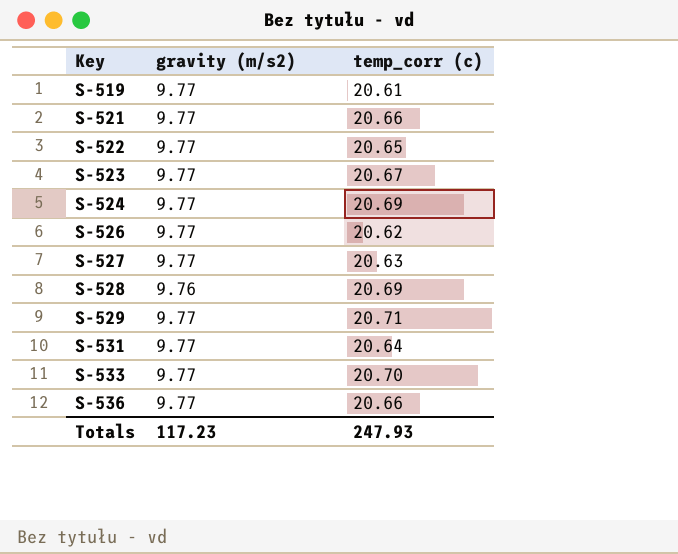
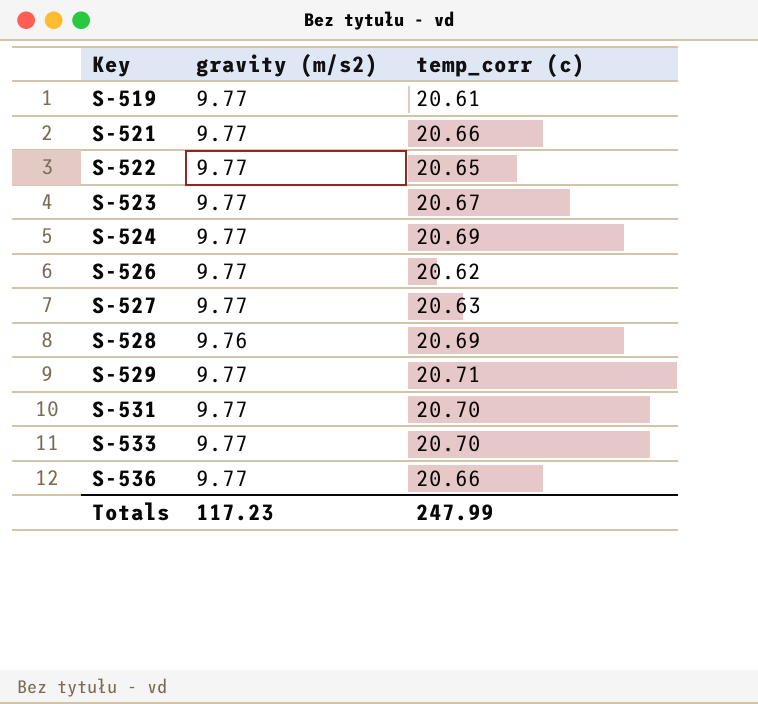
S-531 | temp_corr (c): 20.64 -> 20.70
Totals | temp_corr (c): 247.93 -> 247.99

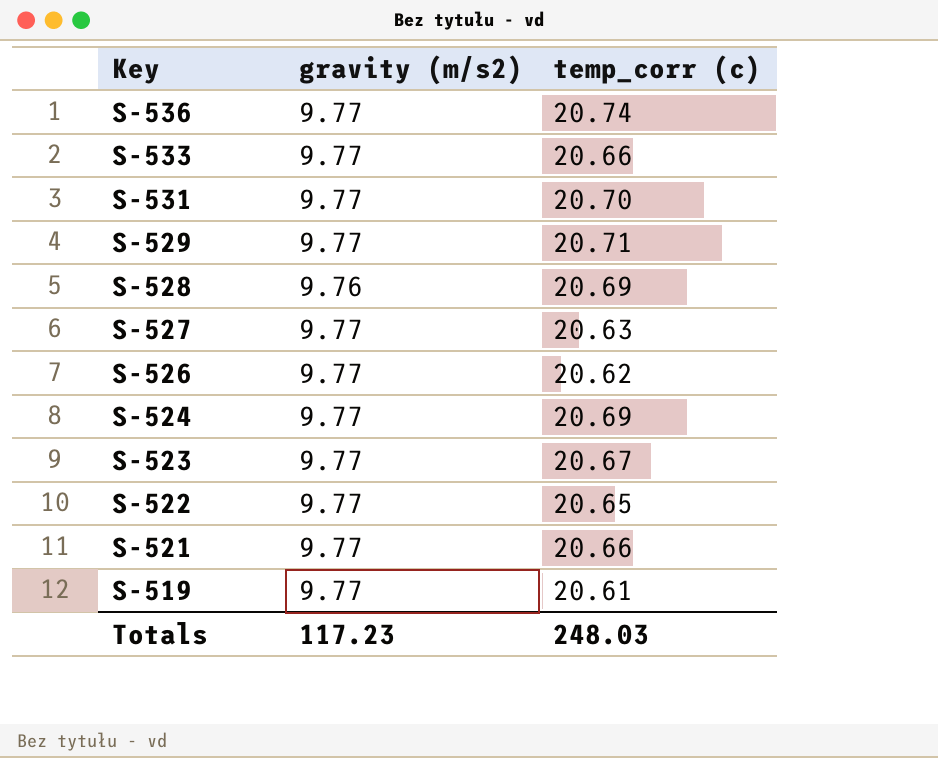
row order: Key ascending -> Key descending
S-536 | temp_corr (c): 20.66 -> 20.74
S-533 | temp_corr (c): 20.70 -> 20.66
Totals | temp_corr (c): 247.99 -> 248.03

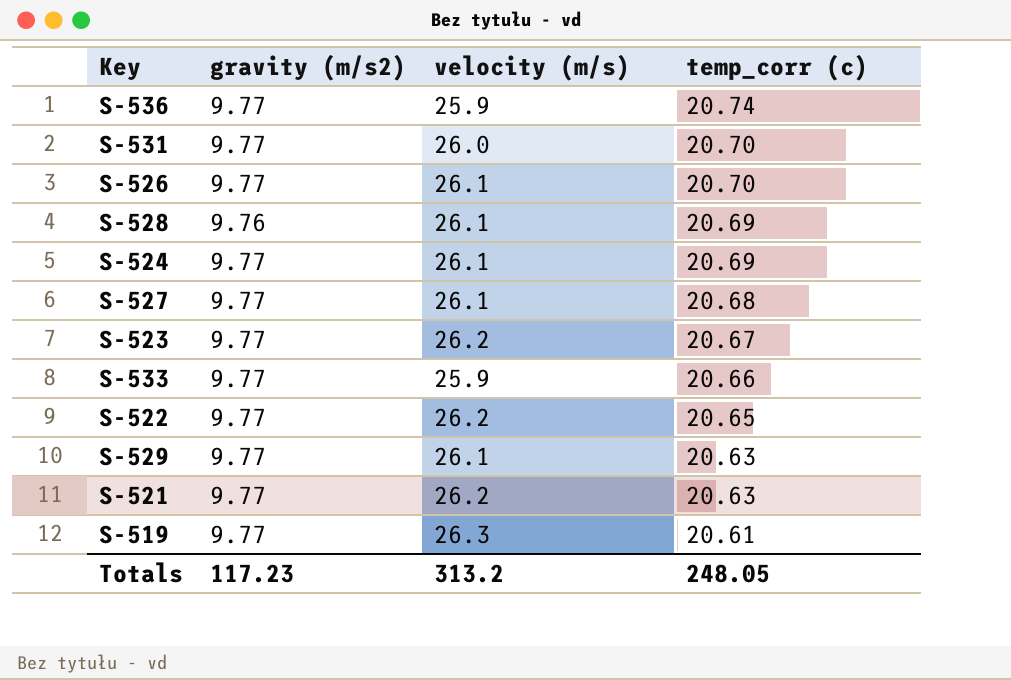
row order: Key descending -> temp_corr (c) descending
column velocity (m/s) | position: none -> 3
S-526 | temp_corr (c): 20.62 -> 20.70
S-527 | temp_corr (c): 20.63 -> 20.68
S-529 | temp_corr (c): 20.71 -> 20.63
S-521 | temp_corr (c): 20.66 -> 20.63
Totals | temp_corr (c): 248.03 -> 248.05

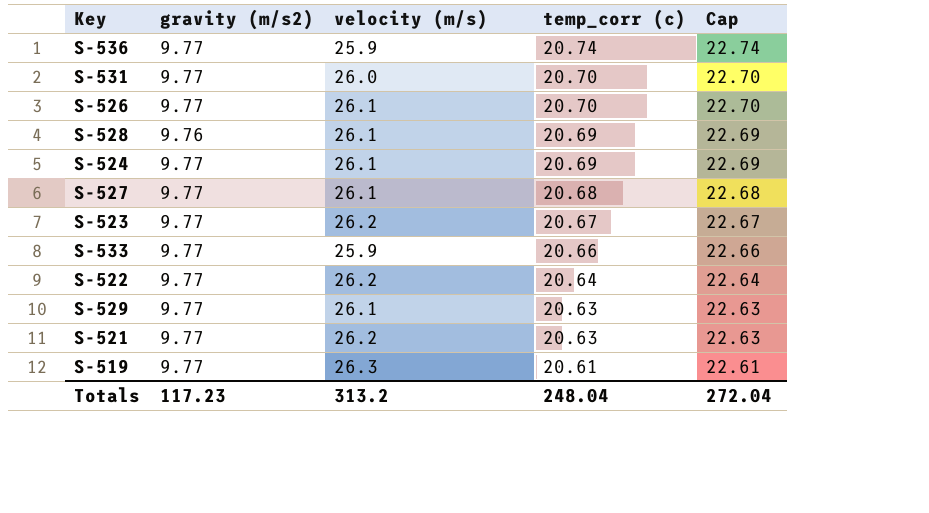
column Cap | formula: none -> [temp_corr (c)] + 2
S-522 | temp_corr (c): 20.65 -> 20.64
Totals | temp_corr (c): 248.05 -> 248.04

